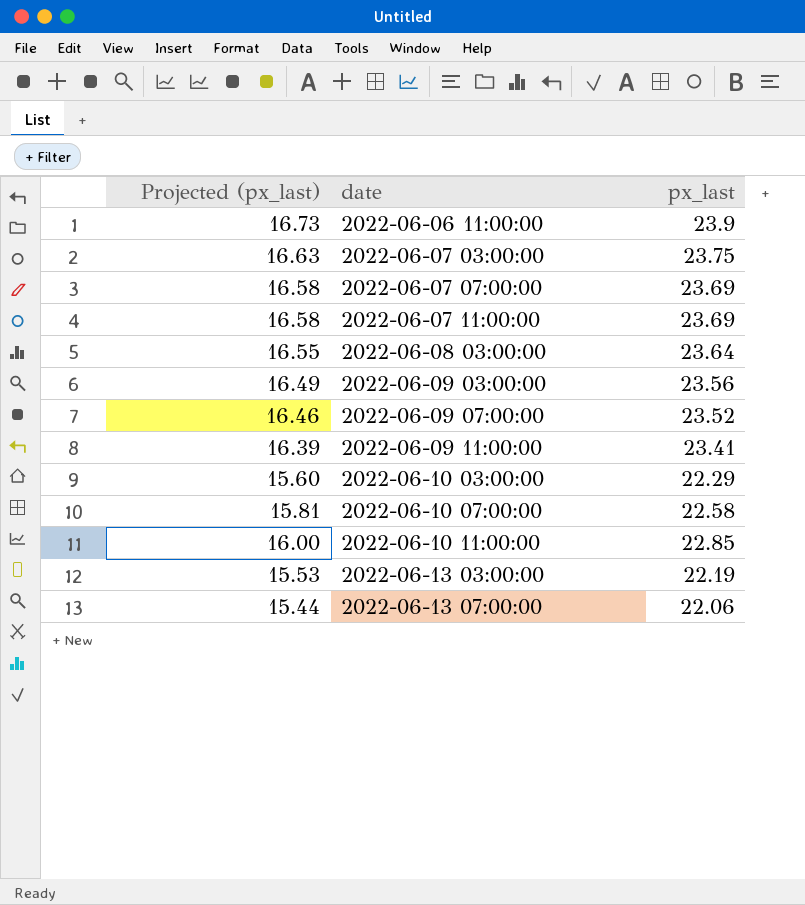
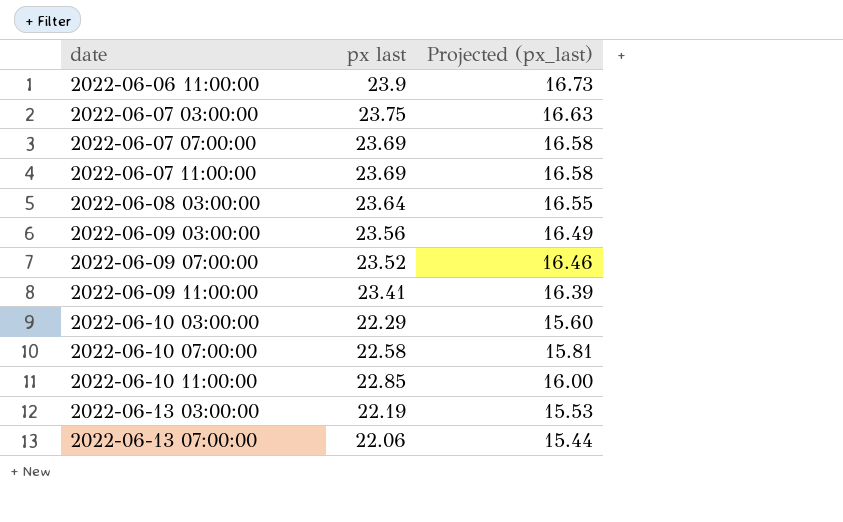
column name: px_last -> px last
column Projected (px_last) | position: 1 -> 3

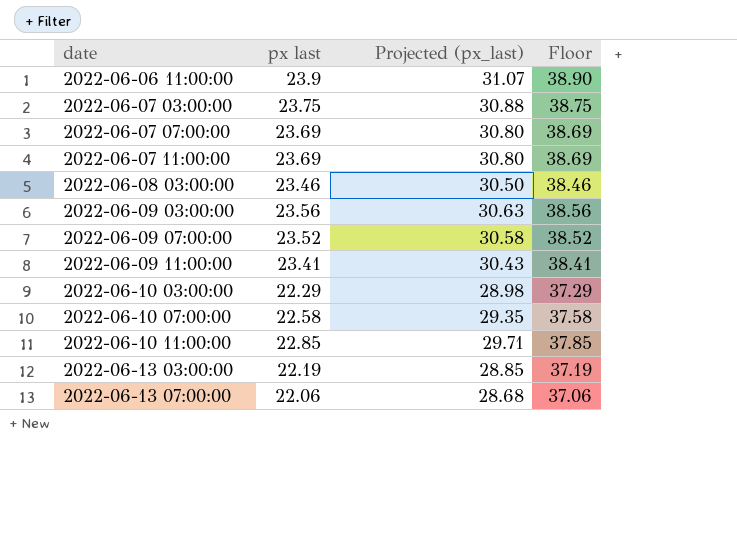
column Projected (px_last) | formula: [px last] * 0.7 -> [px last] * 1.3
column Floor | formula: none -> [px last] + 15
2022-06-08 03:00:00 | px last: 23.64 -> 23.46

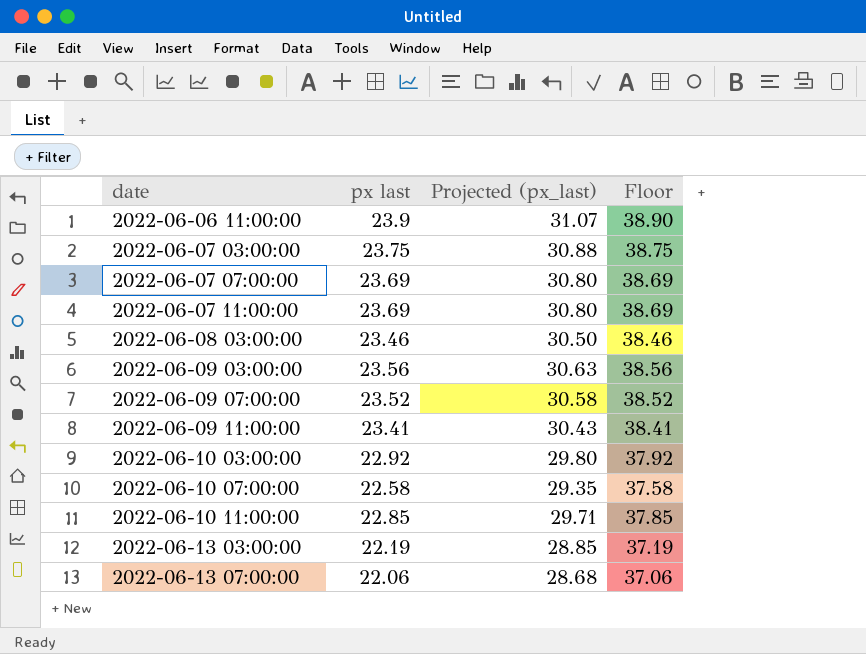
2022-06-10 03:00:00 | px last: 22.29 -> 22.92
2022-06-10 03:00:00 | Projected (px_last): 28.98 -> 29.80
2022-06-10 03:00:00 | Floor: 37.29 -> 37.92

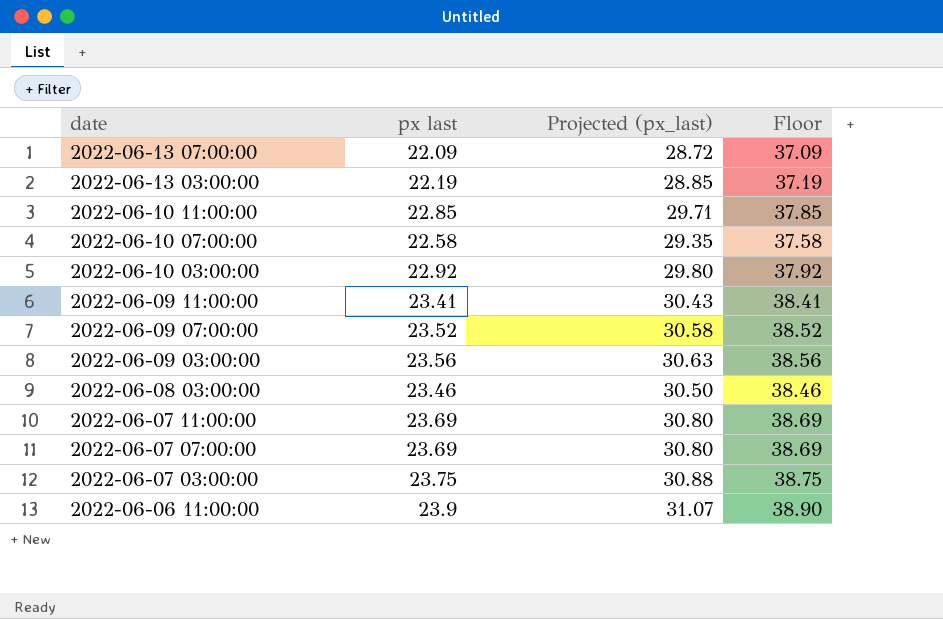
row order: date ascending -> date descending
2022-06-13 07:00:00 | px last: 22.06 -> 22.09
2022-06-13 07:00:00 | Projected (px_last): 28.68 -> 28.72
2022-06-13 07:00:00 | Floor: 37.06 -> 37.09

